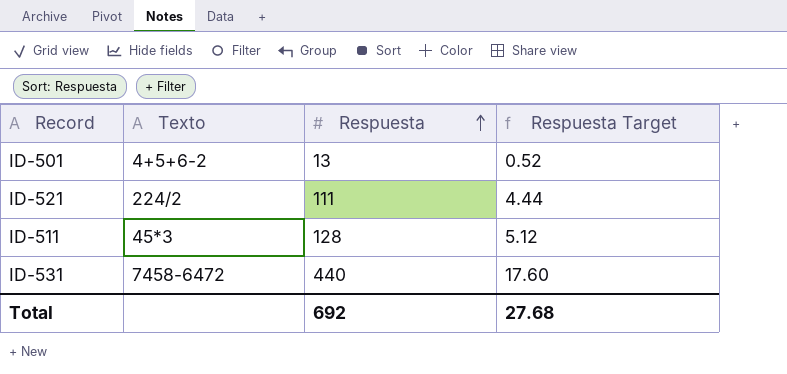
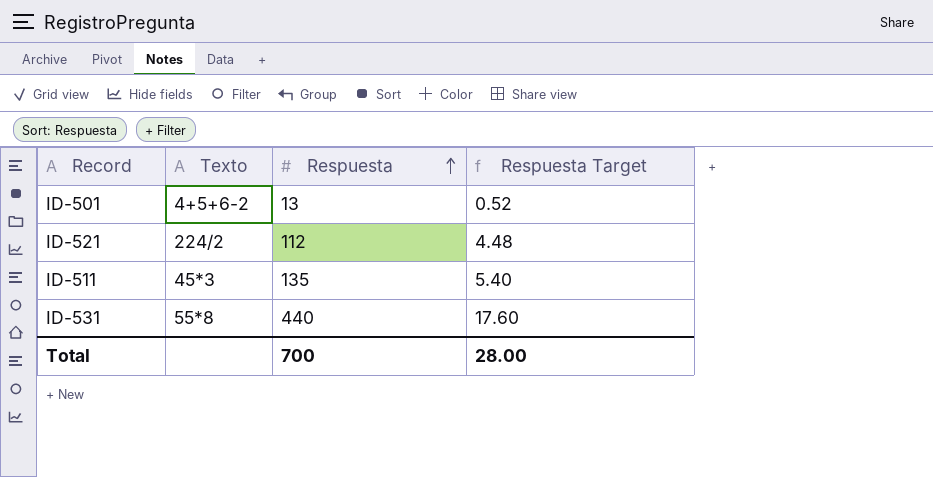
ID-521 | Respuesta: 111 -> 112
ID-521 | Respuesta Target: 4.44 -> 4.48
ID-511 | Respuesta: 128 -> 135
ID-511 | Respuesta Target: 5.12 -> 5.40
ID-531 | Texto: 7458-6472 -> 55*8
Total | Respuesta: 692 -> 700
Total | Respuesta Target: 27.68 -> 28.00

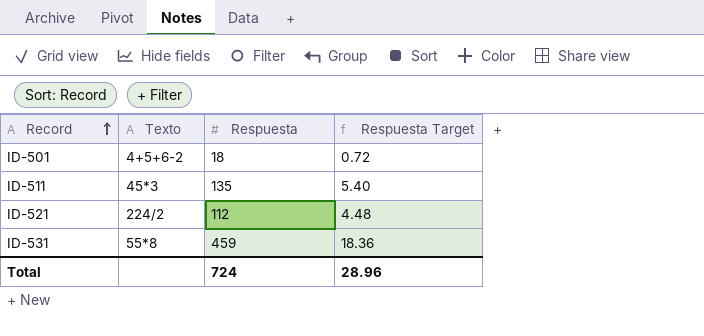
row order: Respuesta ascending -> Record ascending
ID-501 | Respuesta: 13 -> 18
ID-501 | Respuesta Target: 0.52 -> 0.72
ID-531 | Respuesta: 440 -> 459
ID-531 | Respuesta Target: 17.60 -> 18.36
Total | Respuesta: 700 -> 724
Total | Respuesta Target: 28.00 -> 28.96

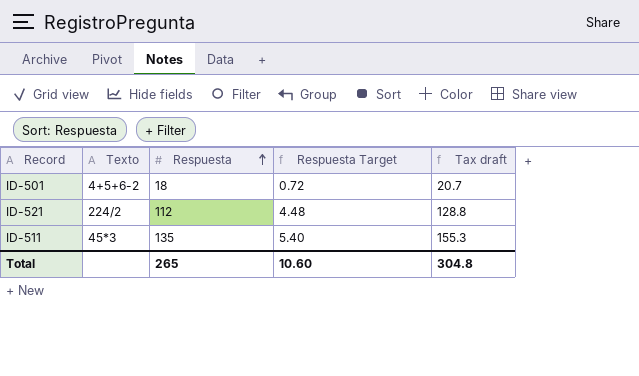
row order: Record ascending -> Respuesta ascending
column Tax draft | formula: none -> [Respuesta] * 1.15
row ID-531: 55*8 | 459 | 18.36 -> none
Total | Respuesta: 724 -> 265
Total | Respuesta Target: 28.96 -> 10.60

